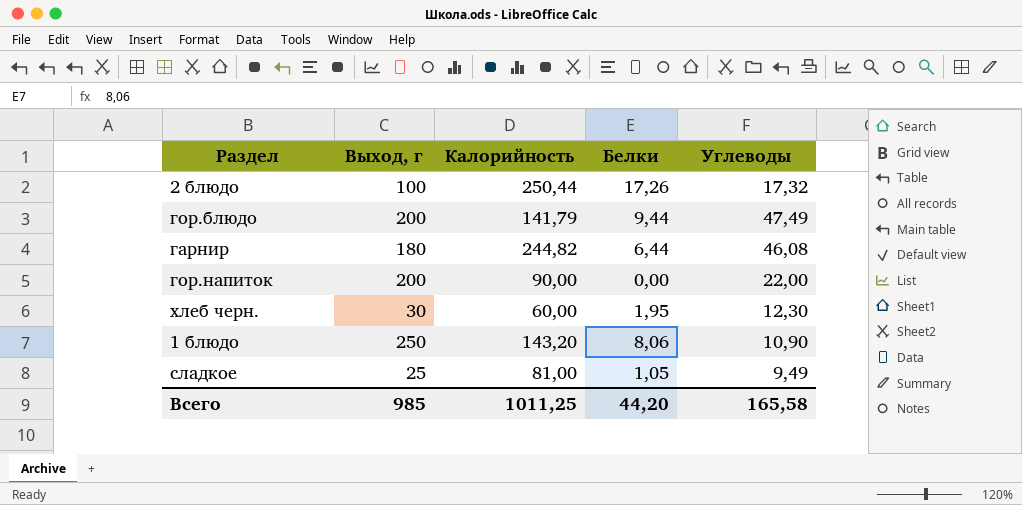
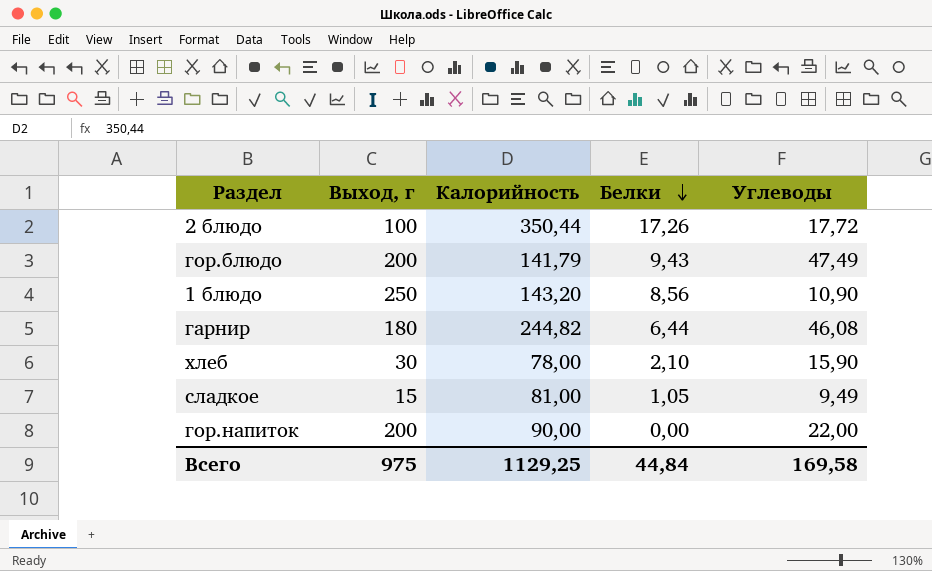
row order: none -> Белки descending
row хлеб черн.: 30 | 60,00 | 1,95 | 12,30 -> none
2 блюдо | Калорийность: 250,44 -> 350,44
2 блюдо | Углеводы: 17,32 -> 17,72
гор.блюдо | Белки: 9,44 -> 9,43
1 блюдо | Белки: 8,06 -> 8,56
row хлеб: none -> 30 | 78,00 | 2,10 | 15,90
сладкое | Выход, г: 25 -> 15
Всего | Выход, г: 985 -> 975
Всего | Калорийность: 1011,25 -> 1129,25
Всего | Белки: 44,20 -> 44,84
Всего | Углеводы: 165,58 -> 169,58

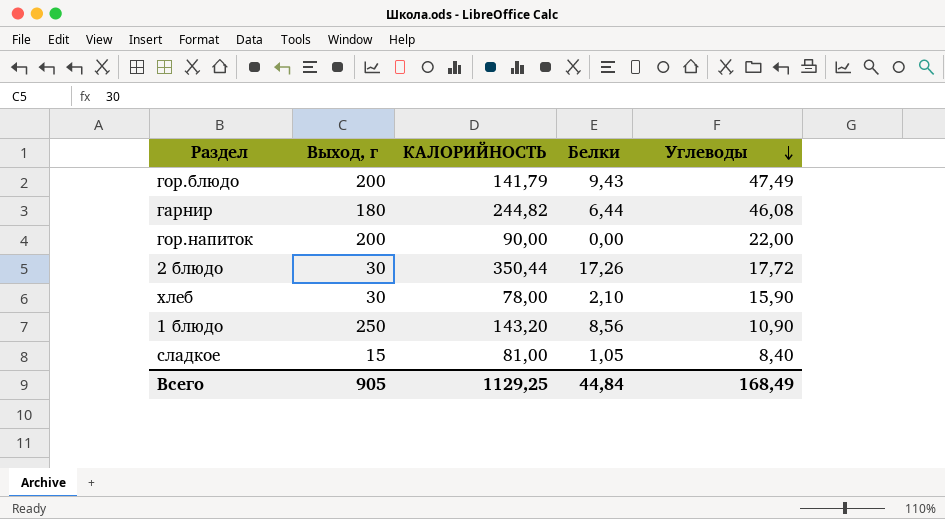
row order: Белки descending -> Углеводы descending
column name: Калорийность -> КАЛОРИЙНОСТЬ
2 блюдо | Выход, г: 100 -> 30
сладкое | Углеводы: 9,49 -> 8,40
Всего | Выход, г: 975 -> 905
Всего | Углеводы: 169,58 -> 168,49

